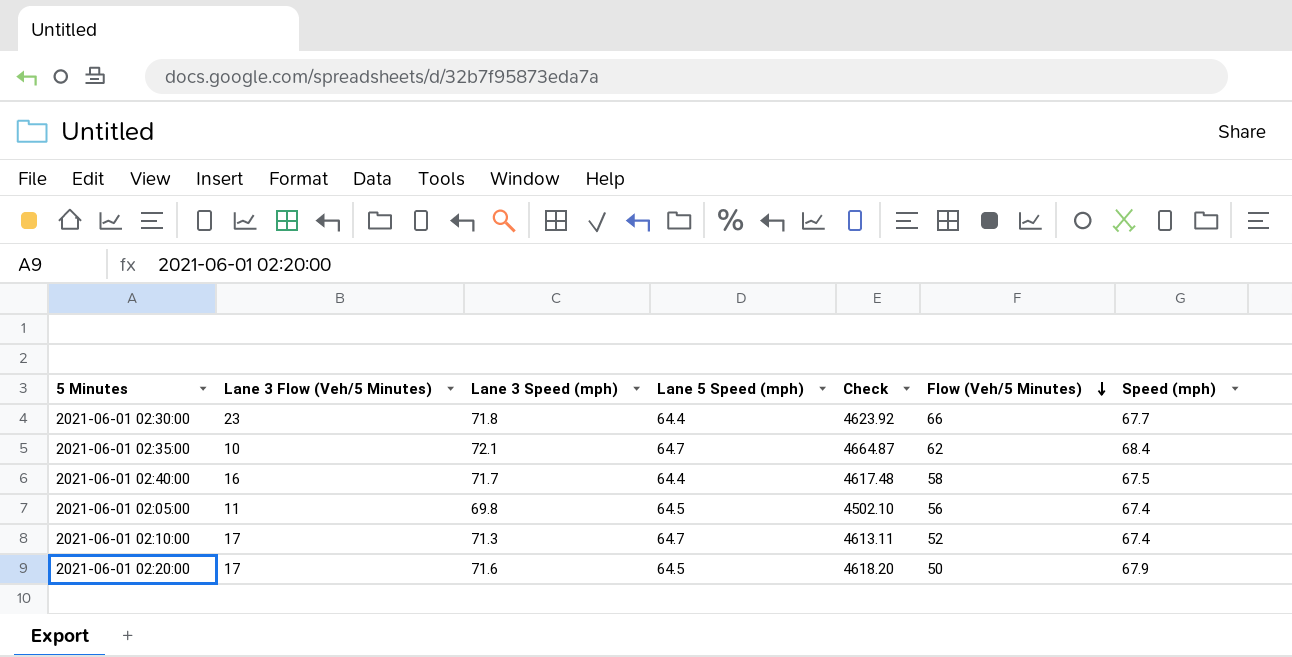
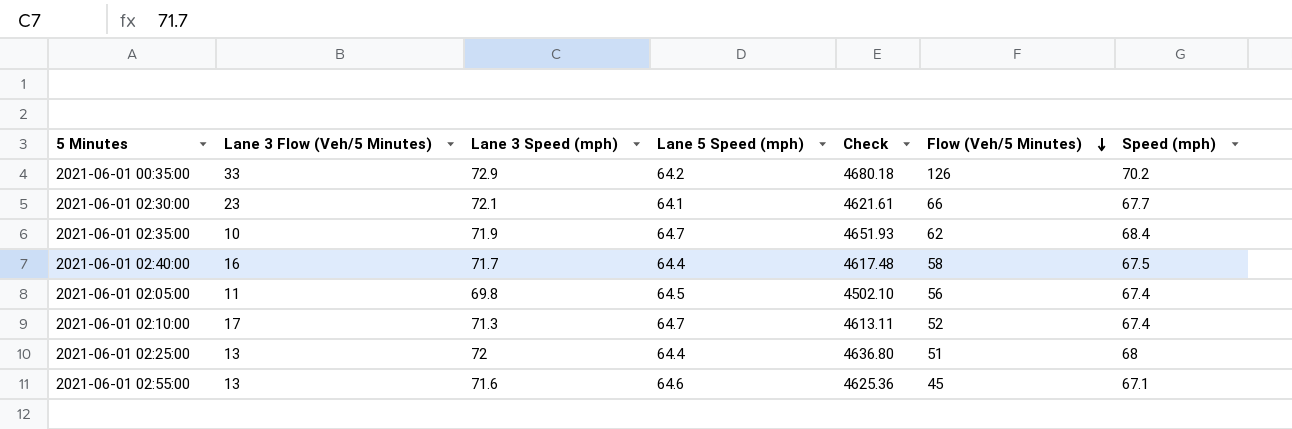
row 2021-06-01 02:20:00: 17 | 71.6 | 64.5 | 4618.20 | 50 | 67.9 -> none
row 2021-06-01 00:35:00: none -> 33 | 72.9 | 64.2 | 4680.18 | 126 | 70.2
2021-06-01 02:30:00 | Lane 3 Speed (mph): 71.8 -> 72.1
2021-06-01 02:30:00 | Lane 5 Speed (mph): 64.4 -> 64.1
2021-06-01 02:30:00 | Check: 4623.92 -> 4621.61
2021-06-01 02:35:00 | Lane 3 Speed (mph): 72.1 -> 71.9
2021-06-01 02:35:00 | Check: 4664.87 -> 4651.93
row 2021-06-01 02:25:00: none -> 13 | 72 | 64.4 | 4636.80 | 51 | 68
row 2021-06-01 02:55:00: none -> 13 | 71.6 | 64.6 | 4625.36 | 45 | 67.1

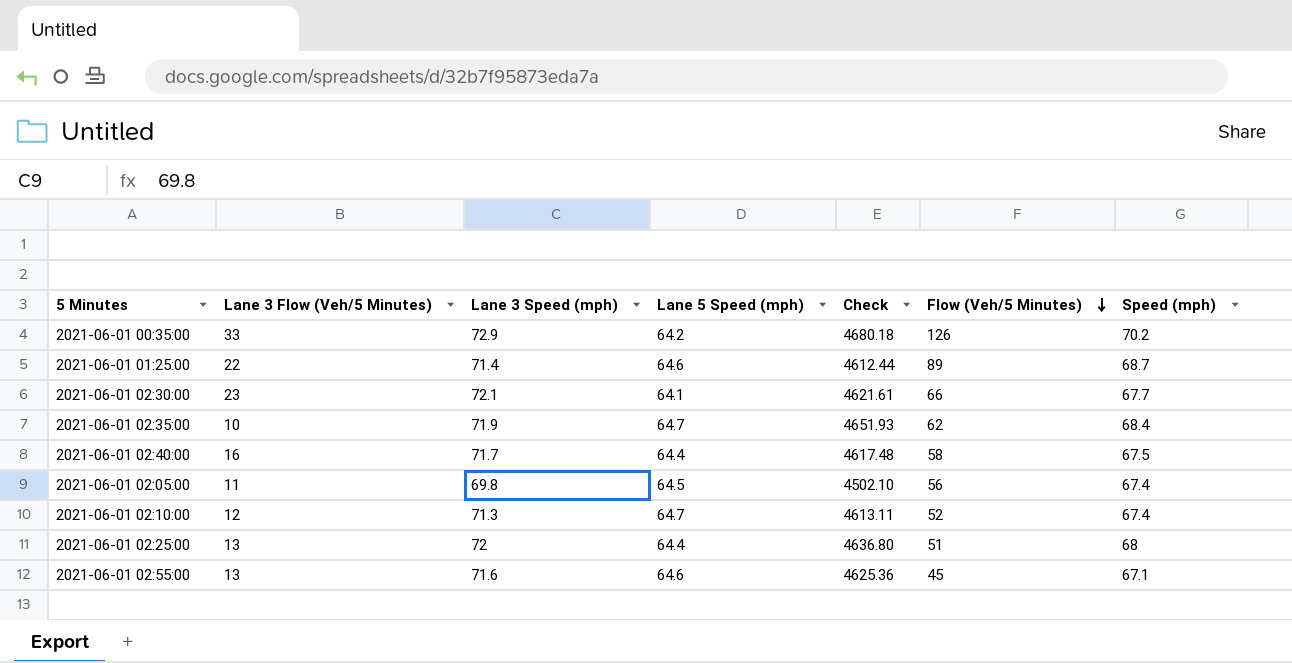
row 2021-06-01 01:25:00: none -> 22 | 71.4 | 64.6 | 4612.44 | 89 | 68.7
2021-06-01 02:10:00 | Lane 3 Flow (Veh/5 Minutes): 17 -> 12

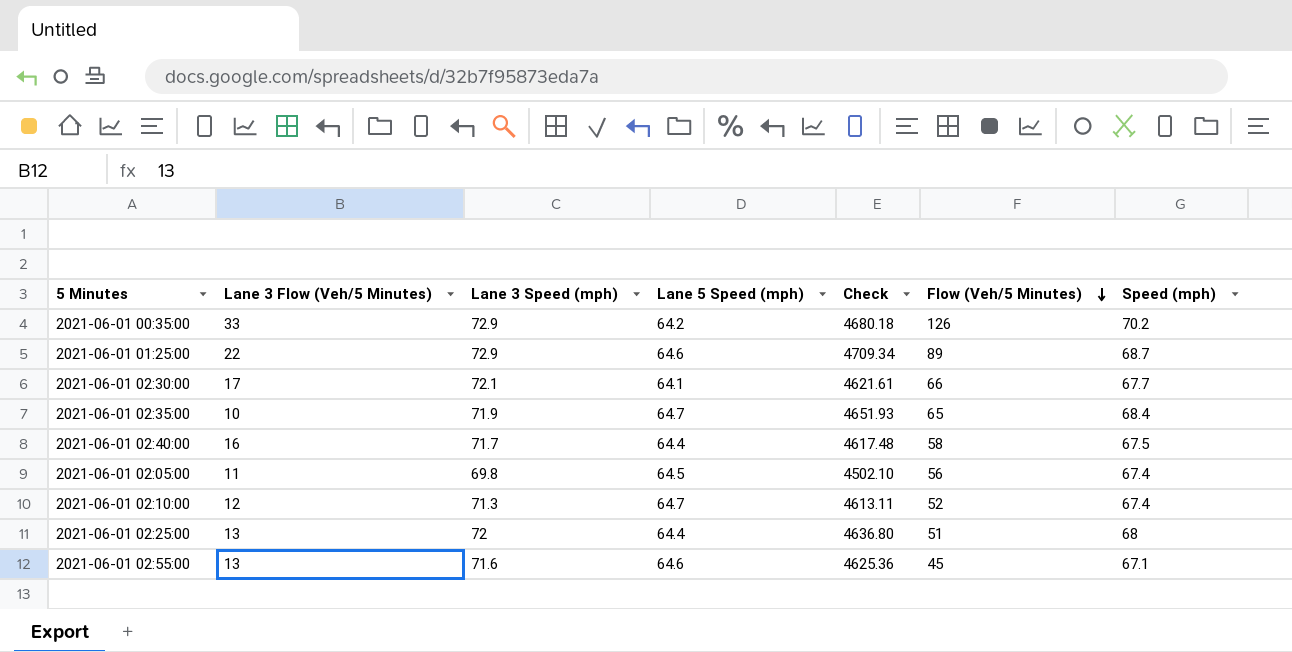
2021-06-01 01:25:00 | Lane 3 Speed (mph): 71.4 -> 72.9
2021-06-01 01:25:00 | Check: 4612.44 -> 4709.34
2021-06-01 02:30:00 | Lane 3 Flow (Veh/5 Minutes): 23 -> 17
2021-06-01 02:35:00 | Flow (Veh/5 Minutes): 62 -> 65

